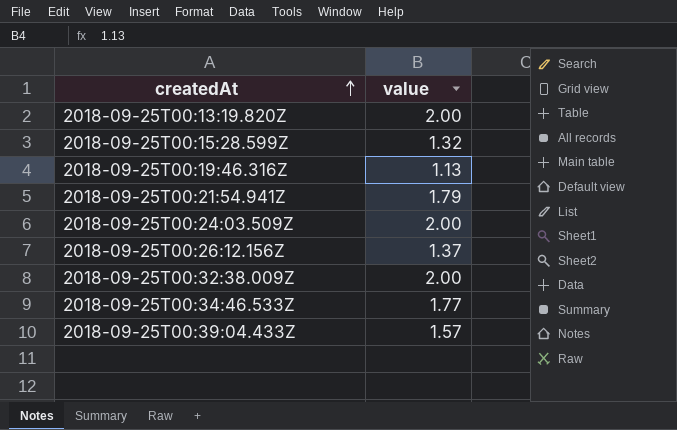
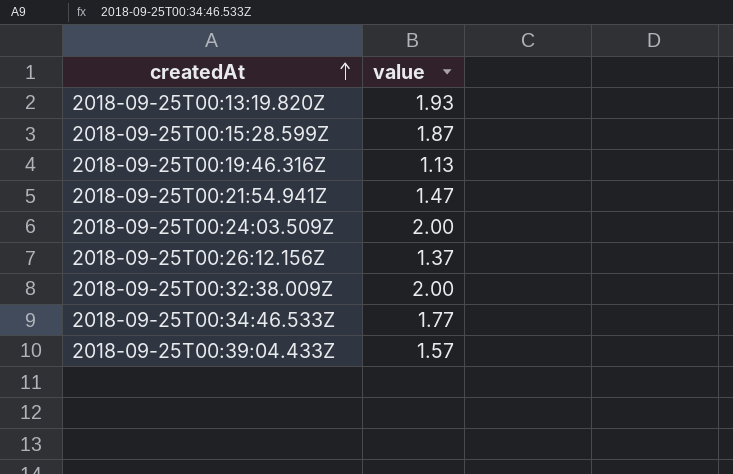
2018-09-25T00:13:19.820Z | value: 2.00 -> 1.93
2018-09-25T00:15:28.599Z | value: 1.32 -> 1.87
2018-09-25T00:21:54.941Z | value: 1.79 -> 1.47

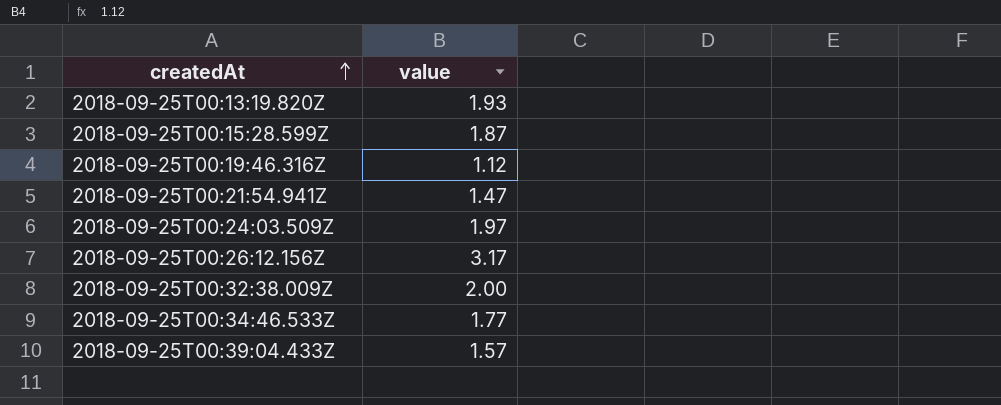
2018-09-25T00:19:46.316Z | value: 1.13 -> 1.12
2018-09-25T00:24:03.509Z | value: 2.00 -> 1.97
2018-09-25T00:26:12.156Z | value: 1.37 -> 3.17

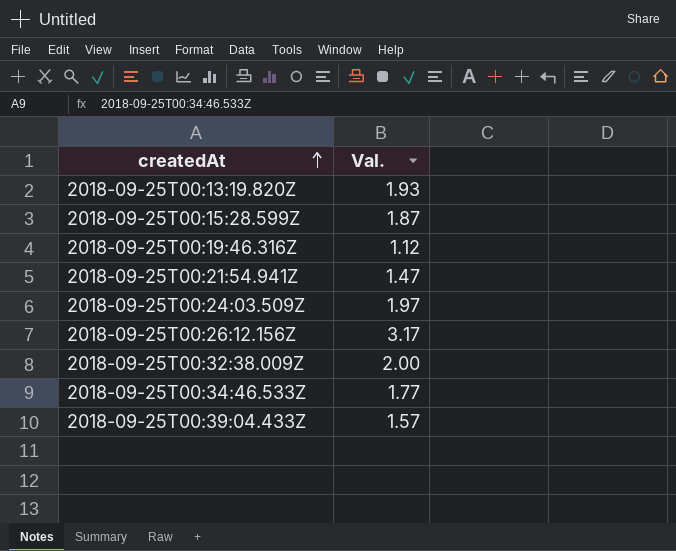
column name: value -> Val.

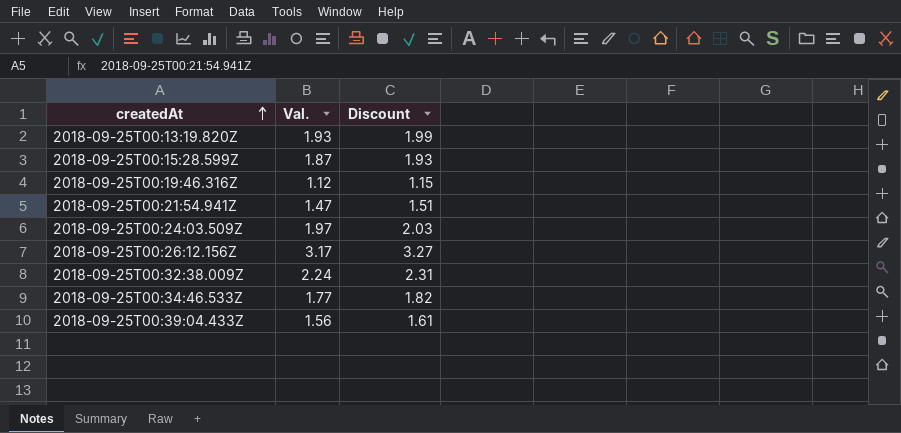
column Discount | formula: none -> [Val.] * 1.03
2018-09-25T00:32:38.009Z | Val.: 2.00 -> 2.24
2018-09-25T00:39:04.433Z | Val.: 1.57 -> 1.56

